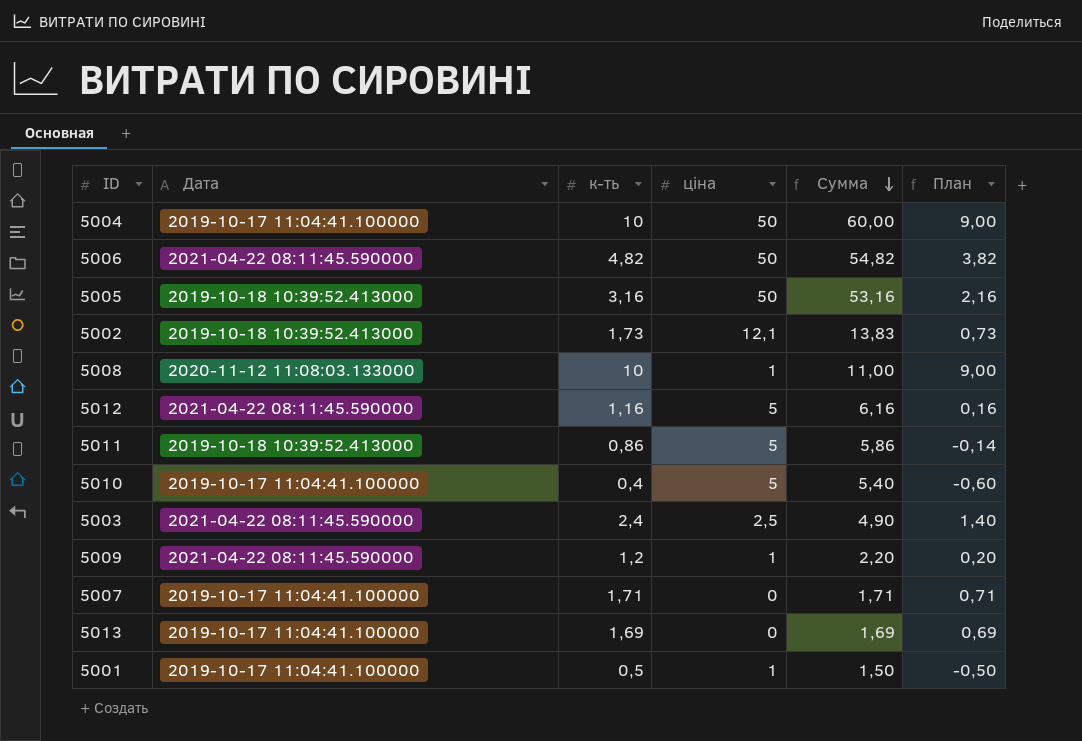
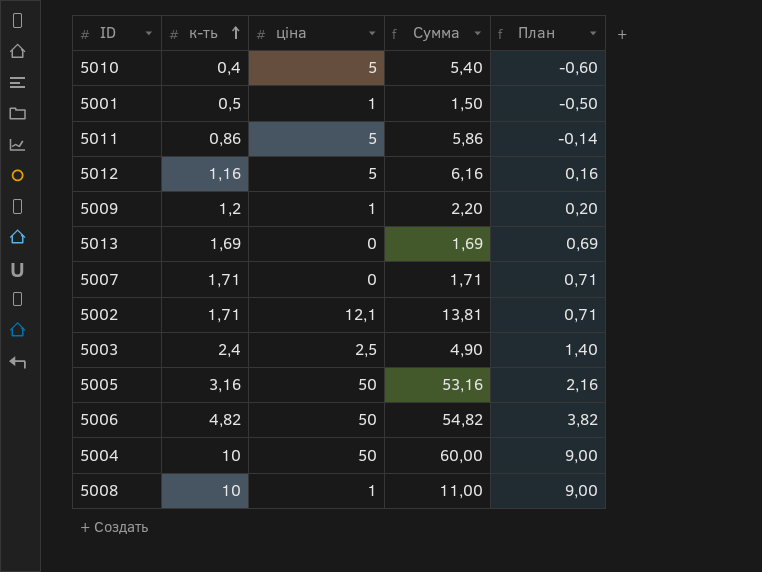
row order: Сумма descending -> к-ть ascending
column Дата | position: 2 -> none
5002 | к-ть: 1,73 -> 1,71
5002 | Сумма: 13,83 -> 13,81
5002 | План: 0,73 -> 0,71

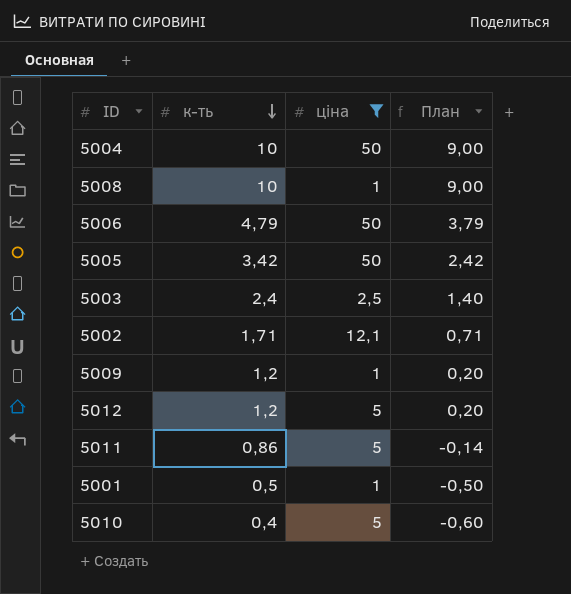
filter: none -> ціна != 0
row order: к-ть ascending -> к-ть descending
column Сумма | formula: [к-ть] + [ціна] -> none
5006 | к-ть: 4,82 -> 4,79
5006 | План: 3,82 -> 3,79
5005 | к-ть: 3,16 -> 3,42
5005 | План: 2,16 -> 2,42
5012 | к-ть: 1,16 -> 1,2
5012 | План: 0,16 -> 0,20

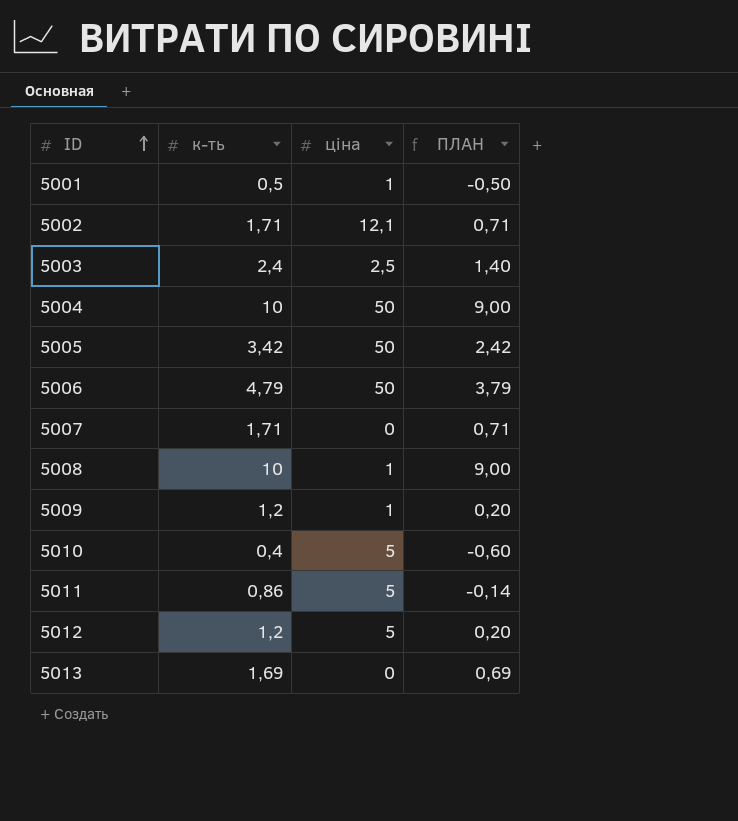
filter: ціна != 0 -> none
row order: к-ть descending -> ID ascending
column name: План -> ПЛАН

